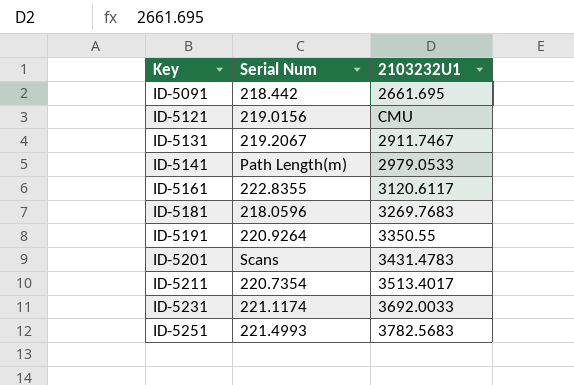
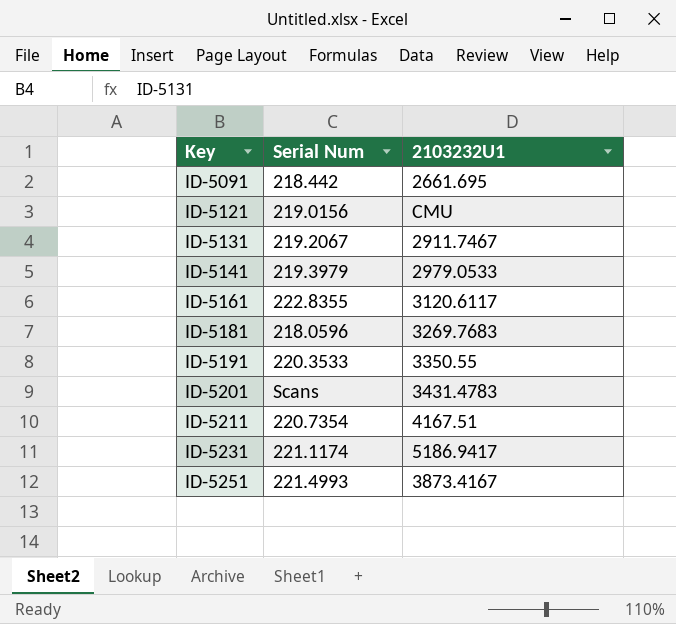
ID-5141 | Serial Num: Path Length(m) -> 219.3979
ID-5191 | Serial Num: 220.9264 -> 220.3533
ID-5211 | 2103232U1: 3513.4017 -> 4167.51
ID-5231 | 2103232U1: 3692.0033 -> 5186.9417
ID-5251 | 2103232U1: 3782.5683 -> 3873.4167

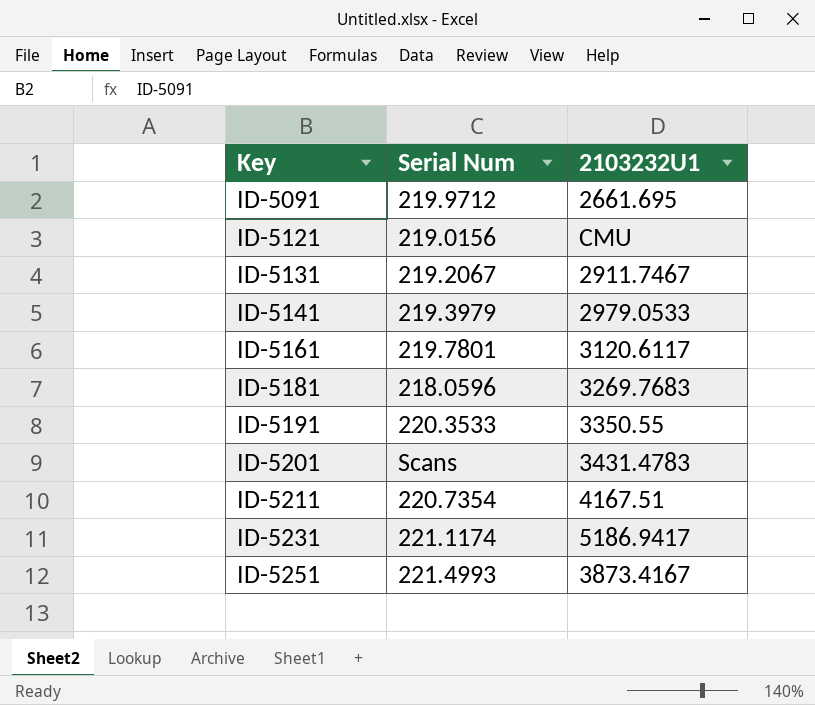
ID-5091 | Serial Num: 218.442 -> 219.9712
ID-5161 | Serial Num: 222.8355 -> 219.7801

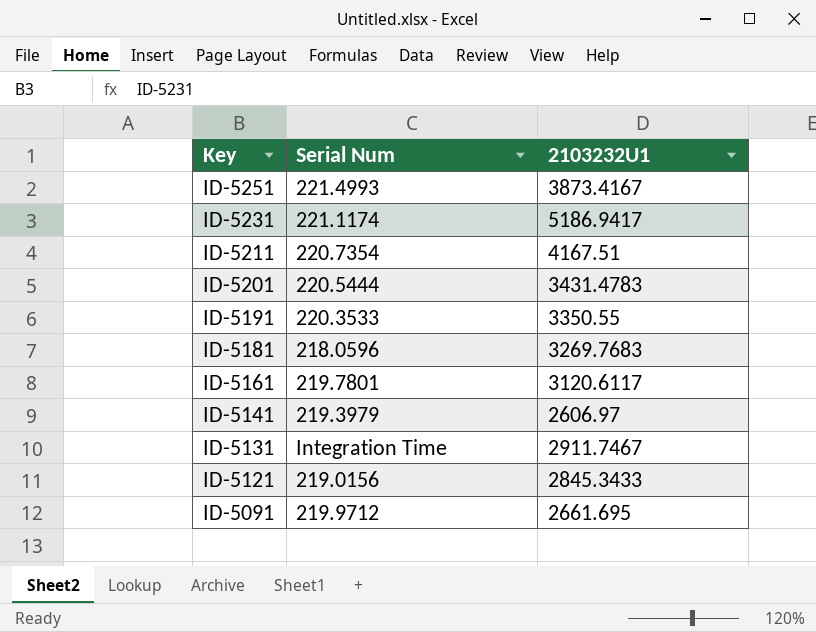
row order: Key ascending -> Key descending
ID-5201 | Serial Num: Scans -> 220.5444
ID-5141 | 2103232U1: 2979.0533 -> 2606.97
ID-5131 | Serial Num: 219.2067 -> Integration Time
ID-5121 | 2103232U1: CMU -> 2845.3433

